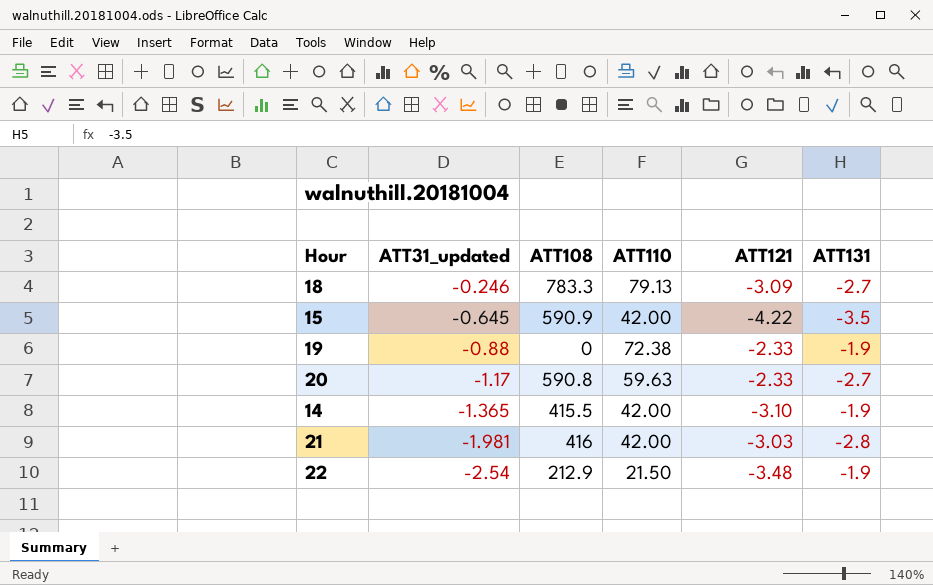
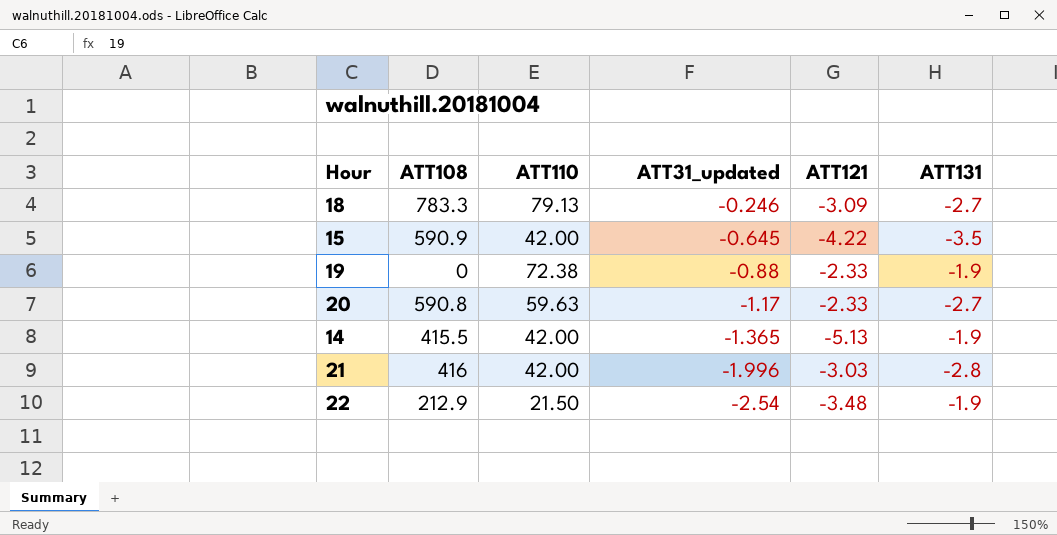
column ATT31_updated | position: 2 -> 4
14 | ATT121: -3.10 -> -5.13
21 | ATT31_updated: -1.981 -> -1.996

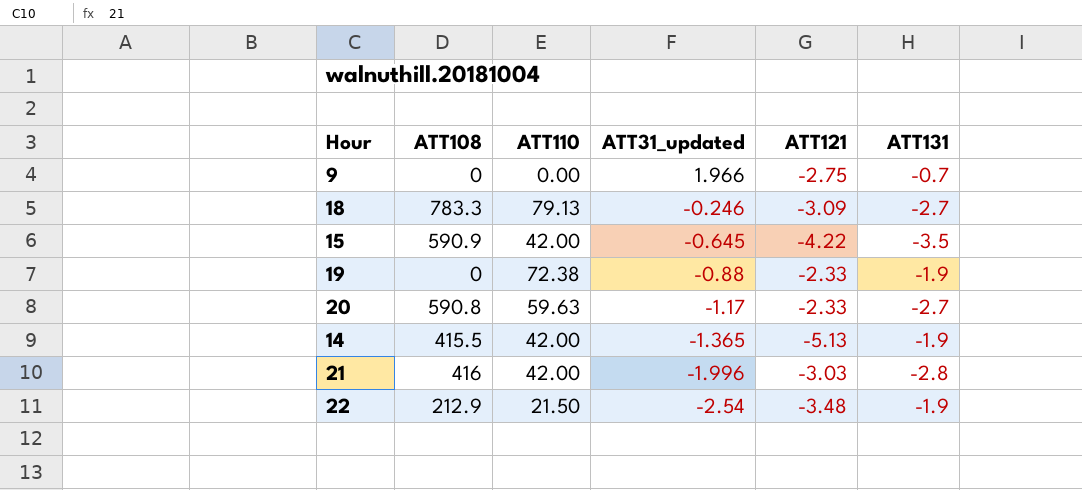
row 9: none -> 0 | 0.00 | 1.966 | -2.75 | -0.7

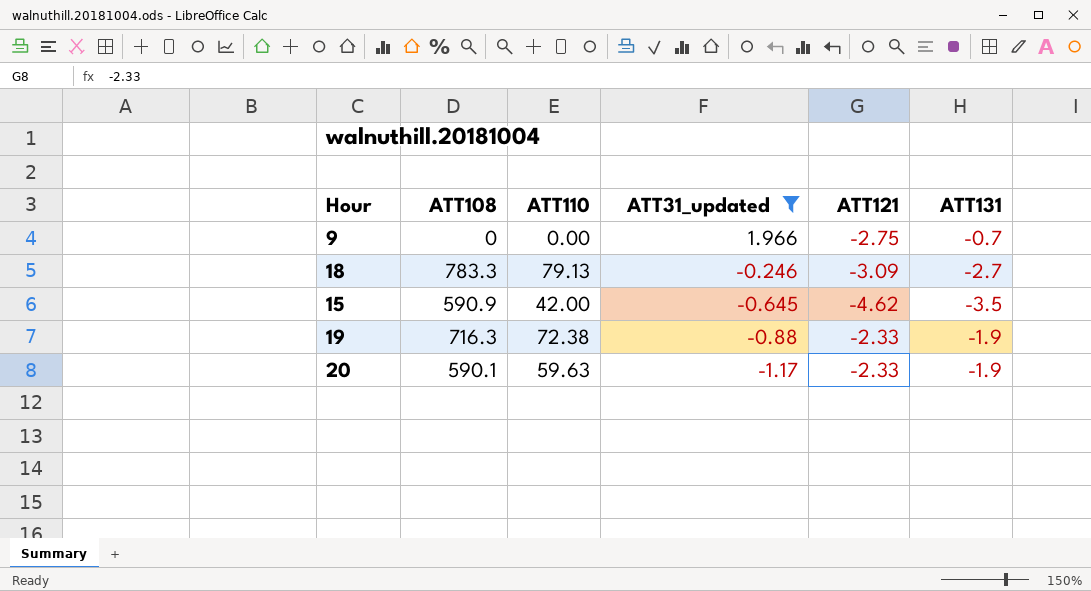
filter: none -> ATT31_updated >= -1.17
15 | ATT121: -4.22 -> -4.62
19 | ATT108: 0 -> 716.3
20 | ATT108: 590.8 -> 590.1
20 | ATT131: -2.7 -> -1.9

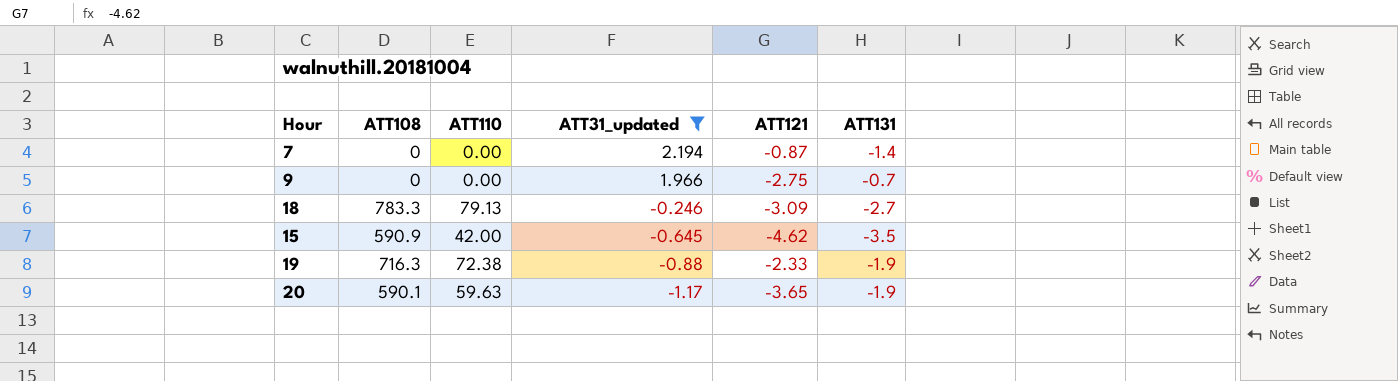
row 7: none -> 0 | 0.00 | 2.194 | -0.87 | -1.4
20 | ATT121: -2.33 -> -3.65

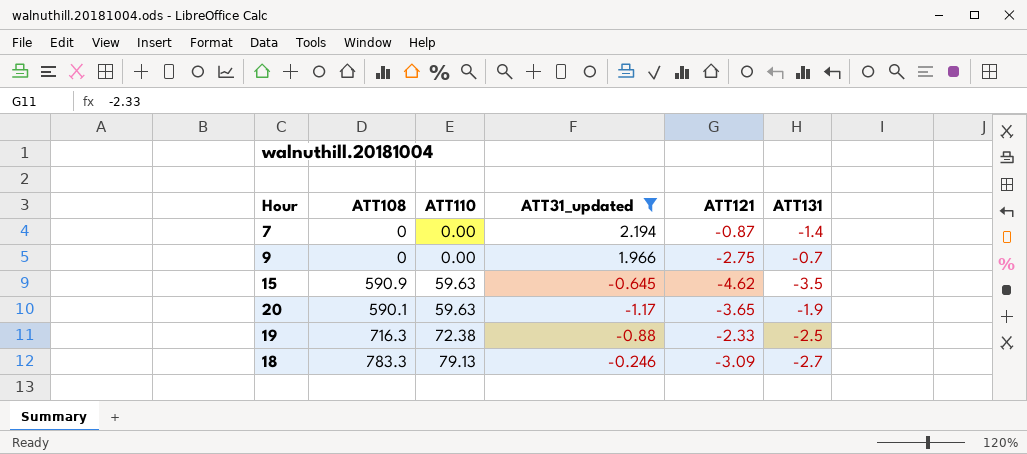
row order: ATT31_updated descending -> ATT110 ascending
15 | ATT110: 42.00 -> 59.63
19 | ATT131: -1.9 -> -2.5

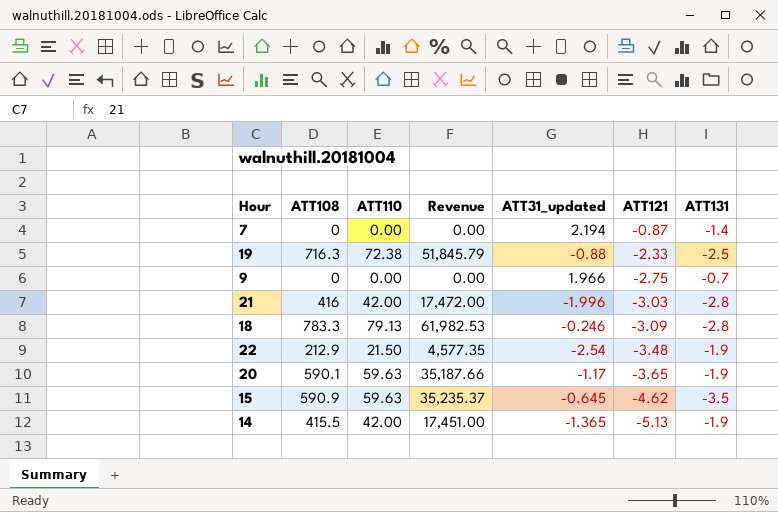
filter: ATT31_updated >= -1.17 -> none
row order: ATT110 ascending -> ATT121 descending
column Revenue | formula: none -> [ATT108] * [ATT110]
18 | ATT131: -2.7 -> -2.8

